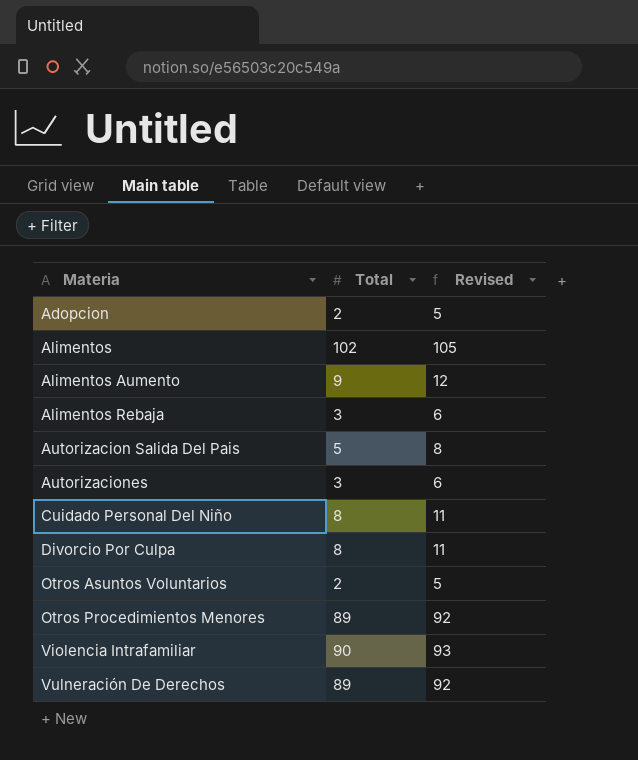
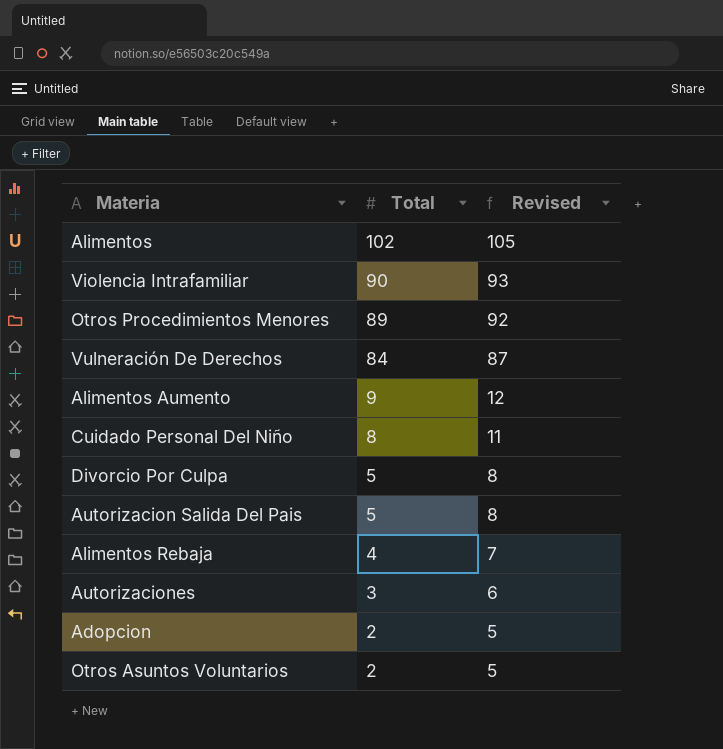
row order: Materia ascending -> Total descending
Vulneración De Derechos | Total: 89 -> 84
Vulneración De Derechos | Revised: 92 -> 87
Divorcio Por Culpa | Total: 8 -> 5
Divorcio Por Culpa | Revised: 11 -> 8
Alimentos Rebaja | Total: 3 -> 4
Alimentos Rebaja | Revised: 6 -> 7

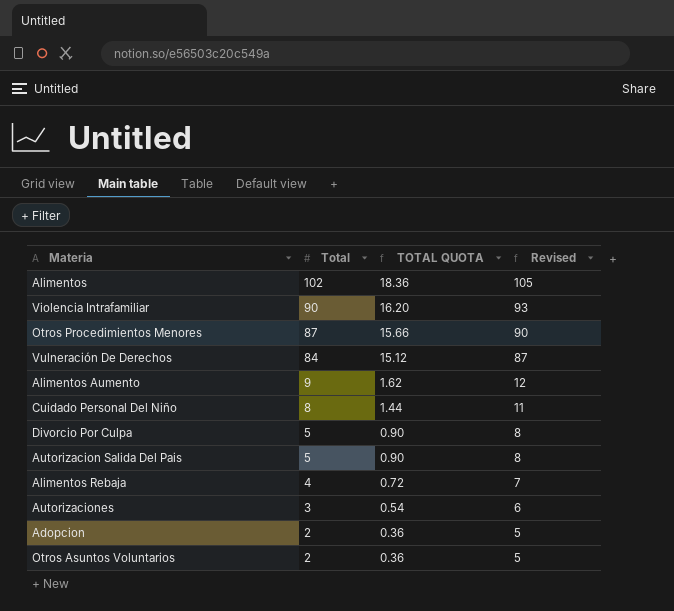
column TOTAL QUOTA | formula: none -> [Total] * 0.18
Otros Procedimientos Menores | Total: 89 -> 87
Otros Procedimientos Menores | Revised: 92 -> 90

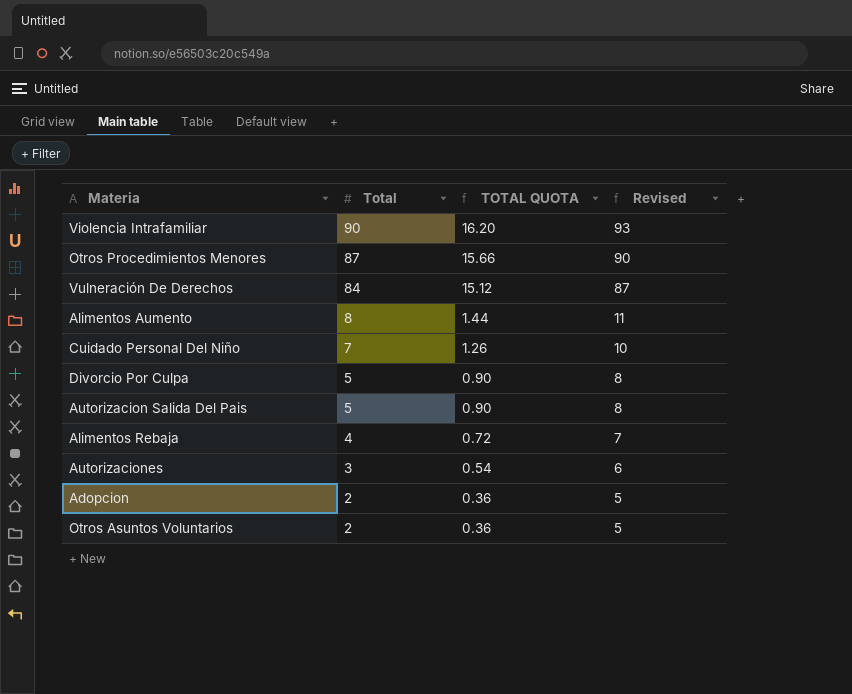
row Alimentos: 102 | 18.36 | 105 -> none
Alimentos Aumento | Total: 9 -> 8
Alimentos Aumento | TOTAL QUOTA: 1.62 -> 1.44
Alimentos Aumento | Revised: 12 -> 11
Cuidado Personal Del Niño | Total: 8 -> 7
Cuidado Personal Del Niño | TOTAL QUOTA: 1.44 -> 1.26
Cuidado Personal Del Niño | Revised: 11 -> 10

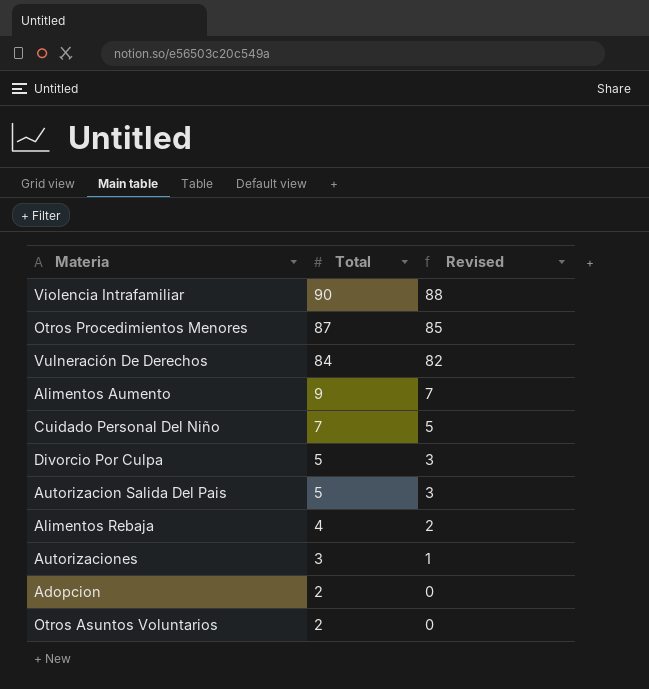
column TOTAL QUOTA | formula: [Total] * 0.18 -> none
column Revised | formula: [Total] + 3 -> [Total] - 2
Alimentos Aumento | Total: 8 -> 9

